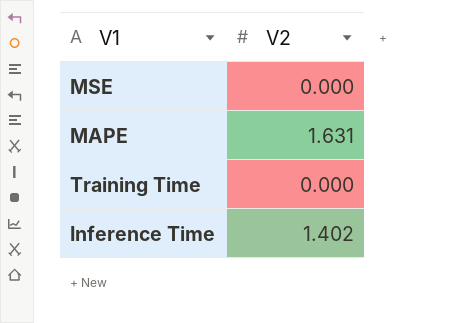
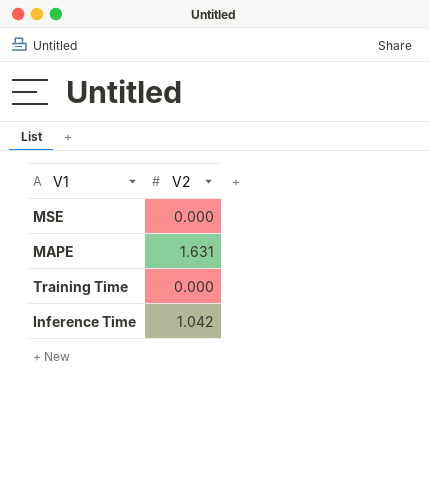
Inference Time | V2: 1.402 -> 1.042

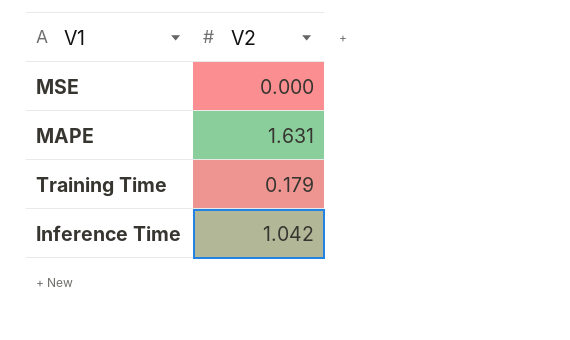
Training Time | V2: 0.000 -> 0.179

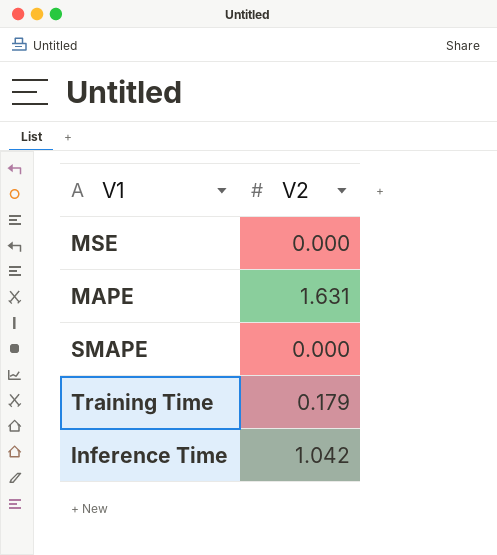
row SMAPE: none -> 0.000

